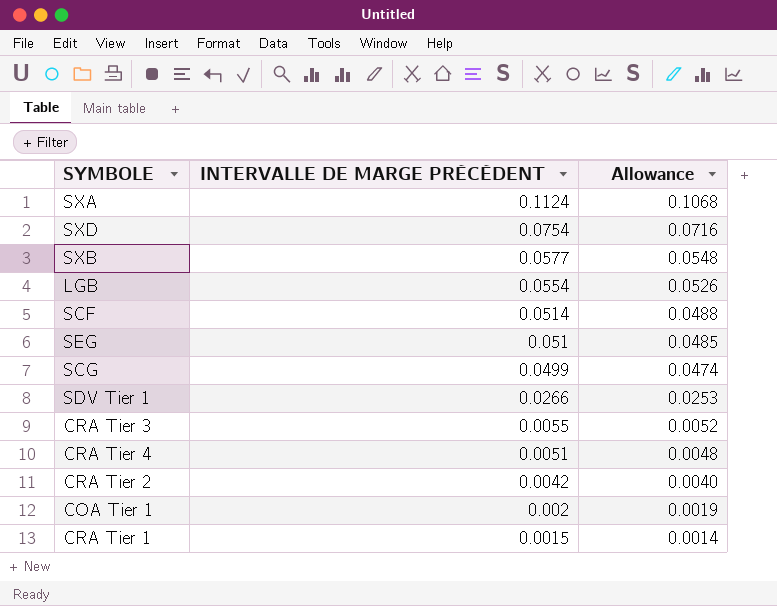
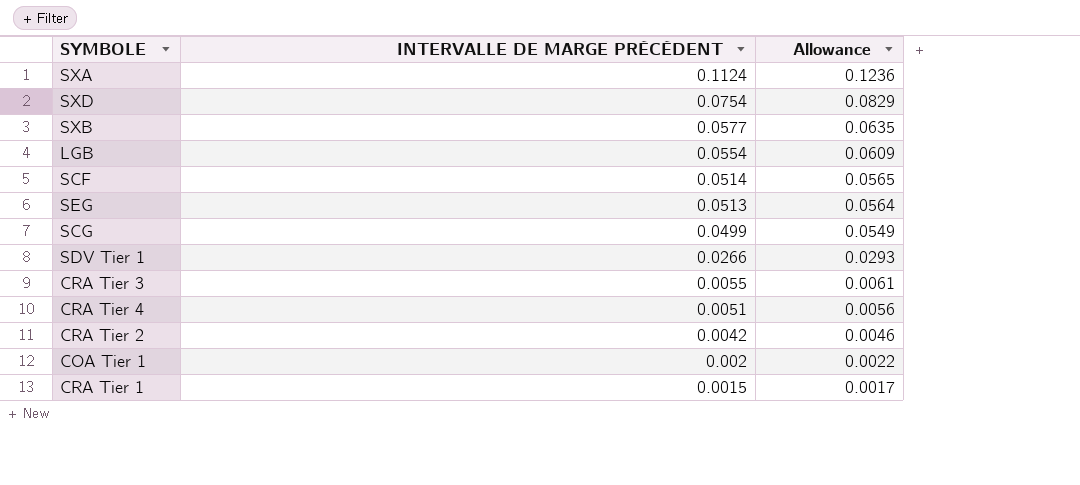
column Allowance | formula: [INTERVALLE DE MARGE PRÉCÉDENT] * 0.95 -> [INTERVALLE DE MARGE PRÉCÉDENT] * 1.1
SEG | INTERVALLE DE MARGE PRÉCÉDENT: 0.051 -> 0.0513

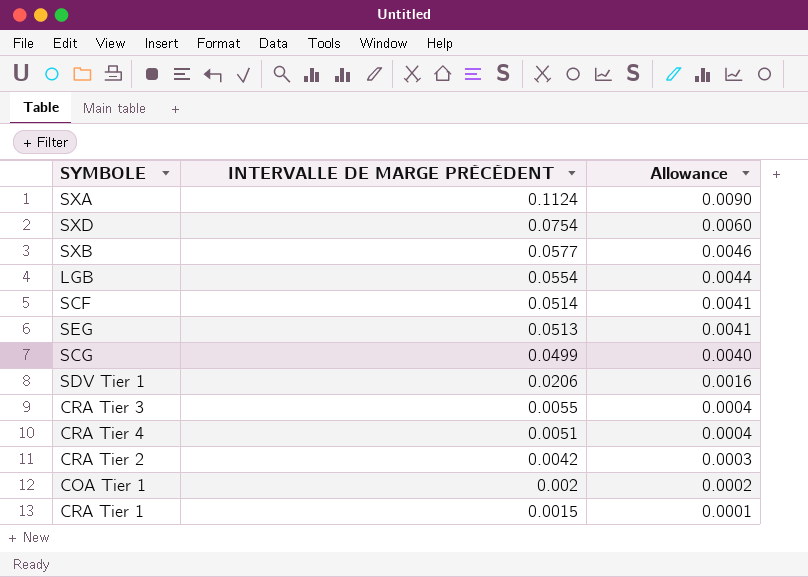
column Allowance | formula: [INTERVALLE DE MARGE PRÉCÉDENT] * 1.1 -> [INTERVALLE DE MARGE PRÉCÉDENT] * 0.08
SDV Tier 1 | INTERVALLE DE MARGE PRÉCÉDENT: 0.0266 -> 0.0206

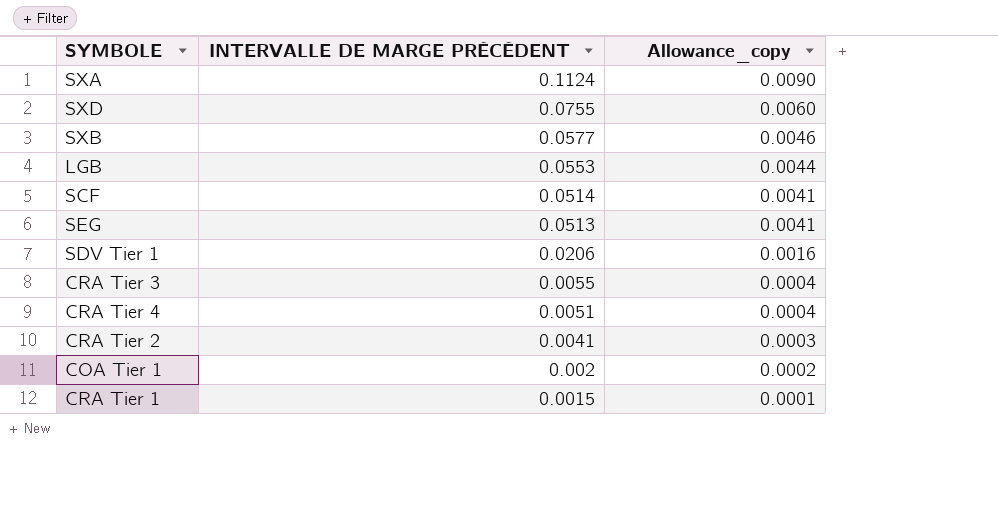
column name: Allowance -> Allowance_copy
row SCG: 0.0499 | 0.0040 -> none
SXD | INTERVALLE DE MARGE PRÉCÉDENT: 0.0754 -> 0.0755
LGB | INTERVALLE DE MARGE PRÉCÉDENT: 0.0554 -> 0.0553
CRA Tier 2 | INTERVALLE DE MARGE PRÉCÉDENT: 0.0042 -> 0.0041

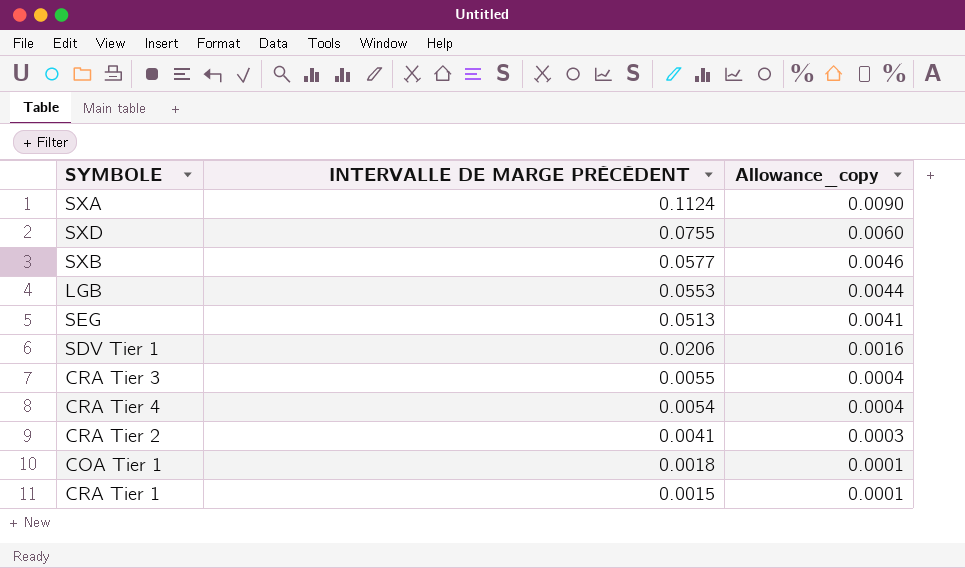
row SCF: 0.0514 | 0.0041 -> none
CRA Tier 4 | INTERVALLE DE MARGE PRÉCÉDENT: 0.0051 -> 0.0054
COA Tier 1 | INTERVALLE DE MARGE PRÉCÉDENT: 0.002 -> 0.0018
COA Tier 1 | Allowance_copy: 0.0002 -> 0.0001

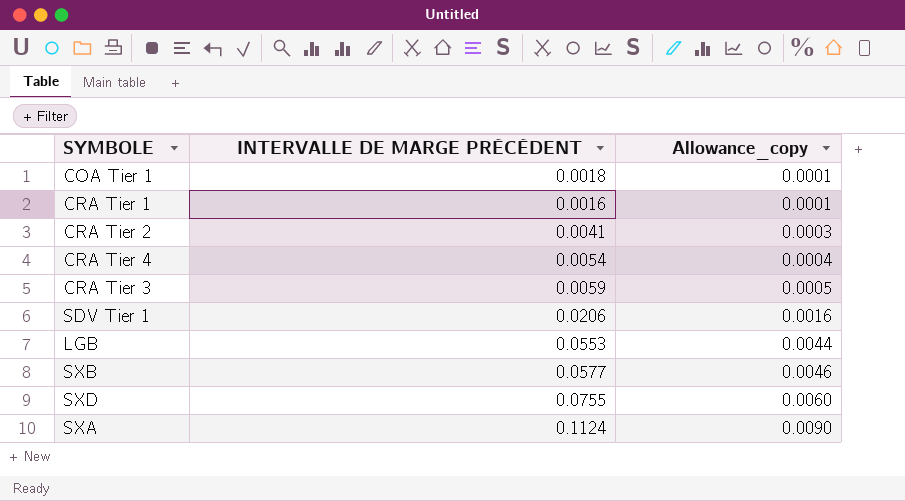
row order: INTERVALLE DE MARGE PRÉCÉDENT descending -> Allowance_copy ascending
row SEG: 0.0513 | 0.0041 -> none
CRA Tier 1 | INTERVALLE DE MARGE PRÉCÉDENT: 0.0015 -> 0.0016
CRA Tier 3 | INTERVALLE DE MARGE PRÉCÉDENT: 0.0055 -> 0.0059
CRA Tier 3 | Allowance_copy: 0.0004 -> 0.0005

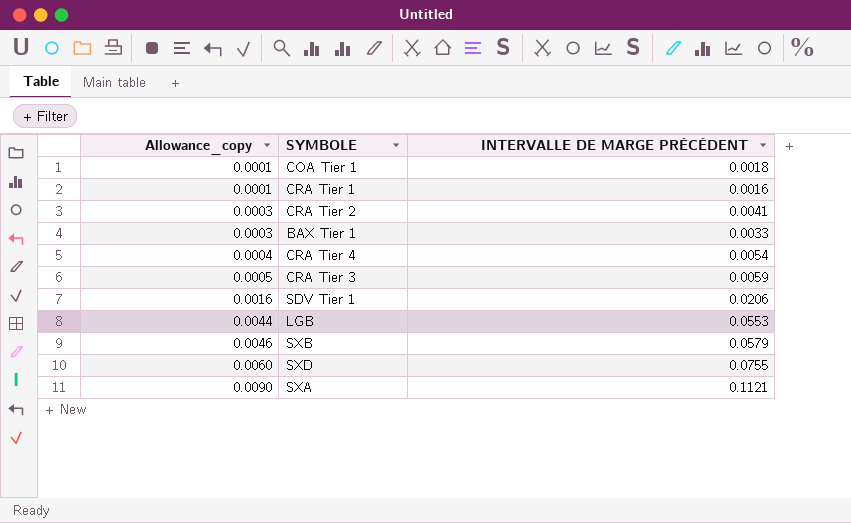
column Allowance_copy | position: 3 -> 1
row BAX Tier 1: none -> 0.0003 | 0.0033
SXB | INTERVALLE DE MARGE PRÉCÉDENT: 0.0577 -> 0.0579
SXA | INTERVALLE DE MARGE PRÉCÉDENT: 0.1124 -> 0.1121

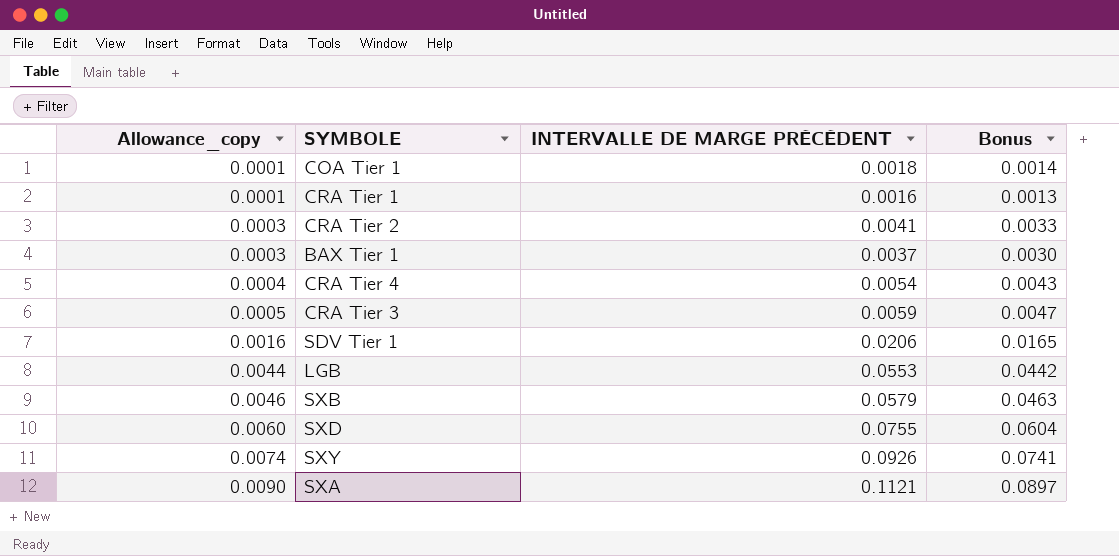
column Bonus | formula: none -> [INTERVALLE DE MARGE PRÉCÉDENT] * 0.8
BAX Tier 1 | INTERVALLE DE MARGE PRÉCÉDENT: 0.0033 -> 0.0037
row SXY: none -> 0.0074 | 0.0926 | 0.0741

